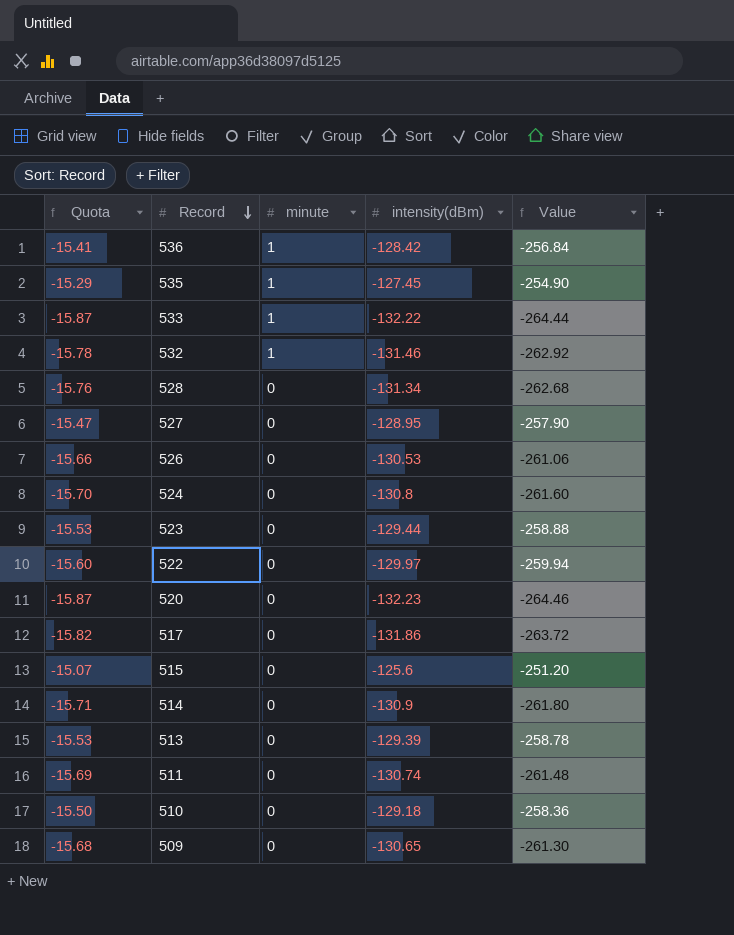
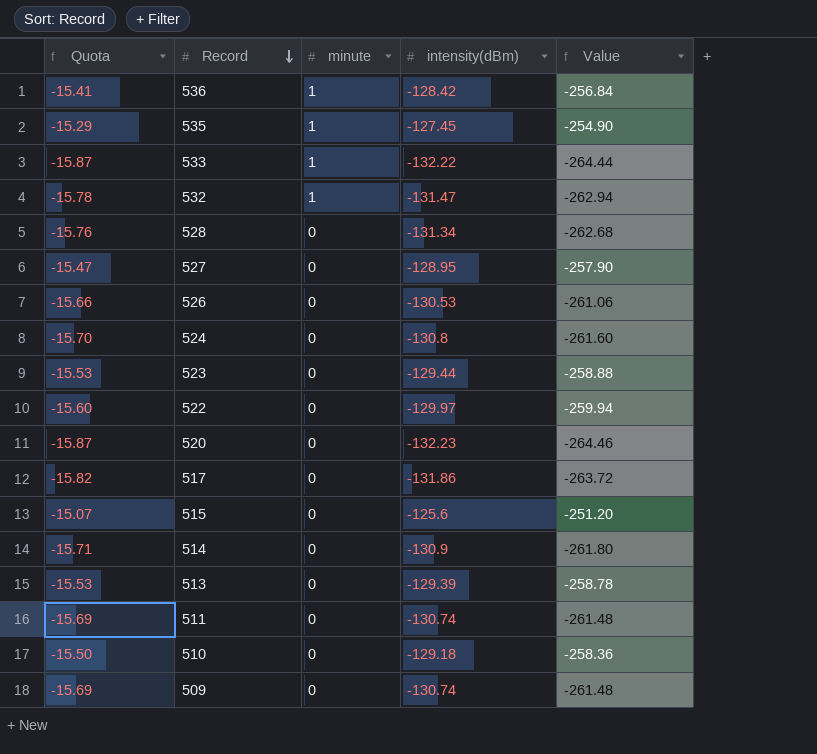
532 | intensity(dBm): -131.46 -> -131.47
532 | Value: -262.92 -> -262.94
509 | Quota: -15.68 -> -15.69
509 | intensity(dBm): -130.65 -> -130.74
509 | Value: -261.30 -> -261.48

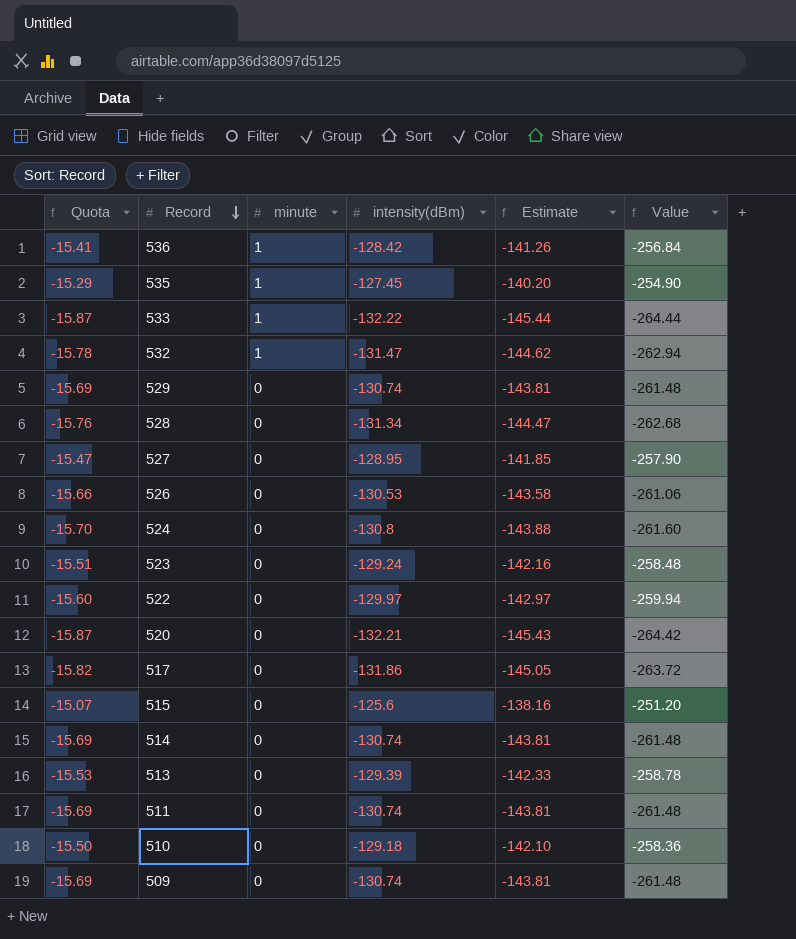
column Estimate | formula: none -> [intensity(dBm)] * 1.1
row 529: none -> -15.69 | 0 | -130.74 | -143.81 | -261.48
523 | Quota: -15.53 -> -15.51
523 | intensity(dBm): -129.44 -> -129.24
523 | Value: -258.88 -> -258.48
520 | intensity(dBm): -132.23 -> -132.21
520 | Value: -264.46 -> -264.42
514 | Quota: -15.71 -> -15.69
514 | intensity(dBm): -130.9 -> -130.74
514 | Value: -261.80 -> -261.48

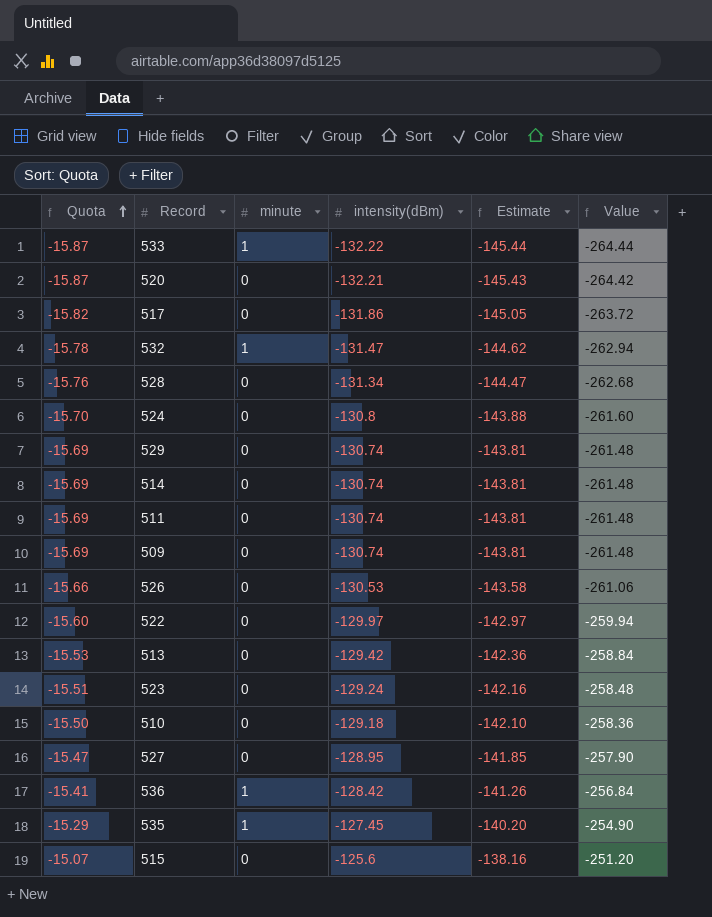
row order: Record descending -> Quota ascending
513 | intensity(dBm): -129.39 -> -129.42
513 | Estimate: -142.33 -> -142.36
513 | Value: -258.78 -> -258.84

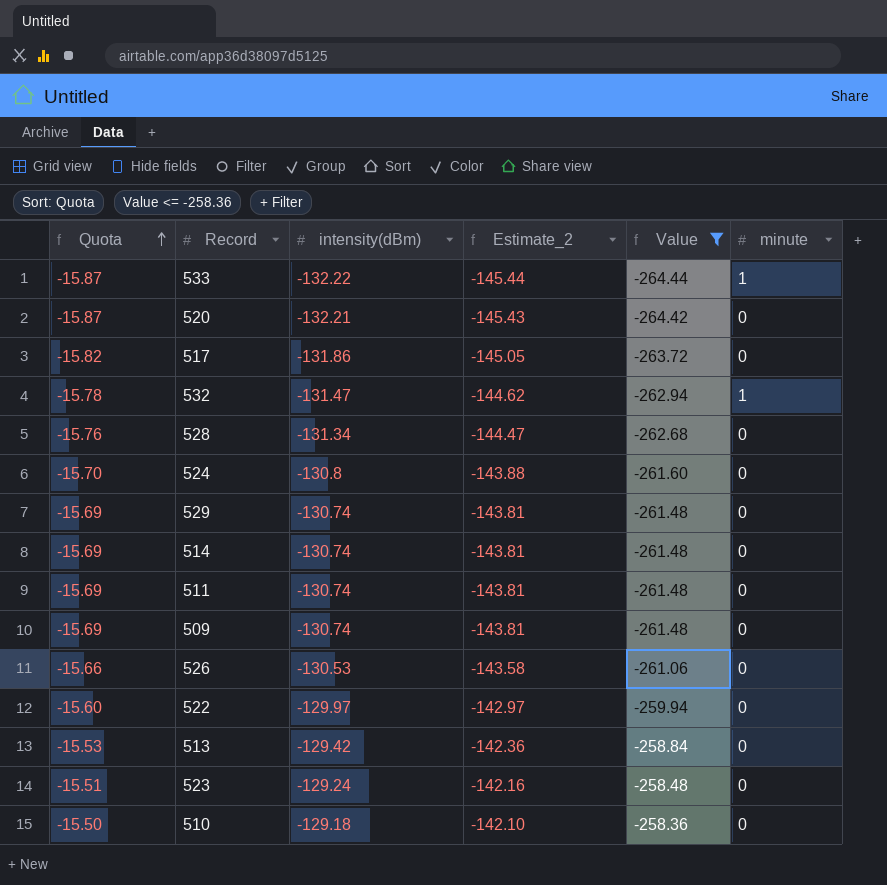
filter: none -> Value <= -258.36
column name: Estimate -> Estimate_2
column minute | position: 3 -> 6

